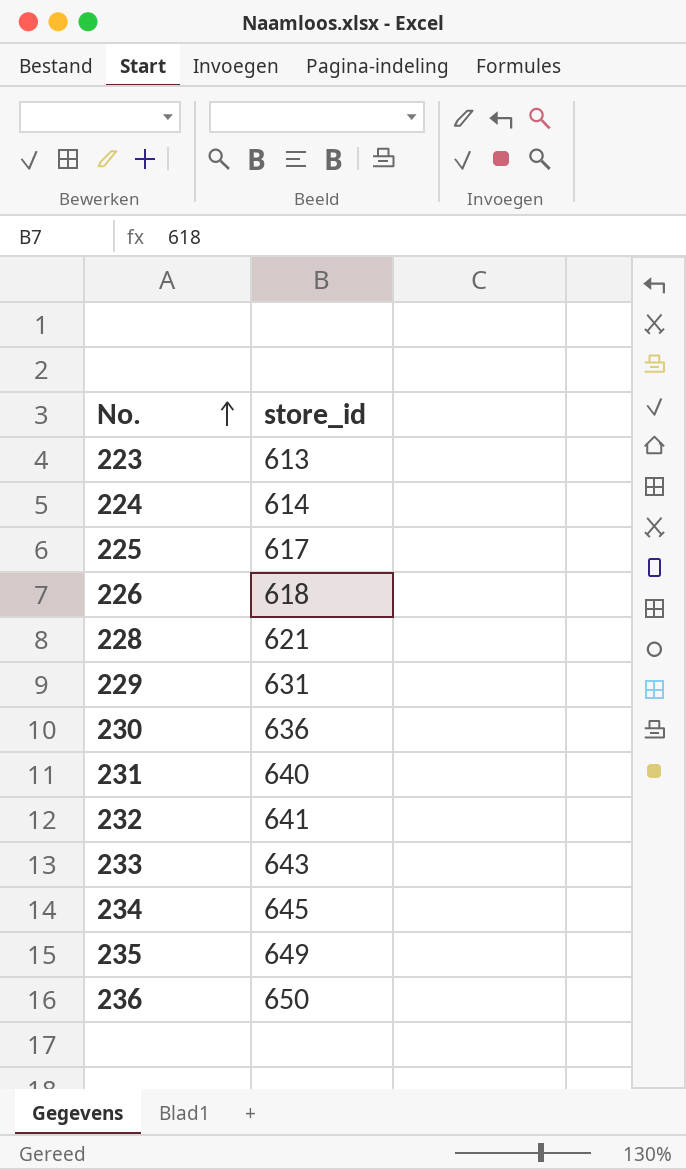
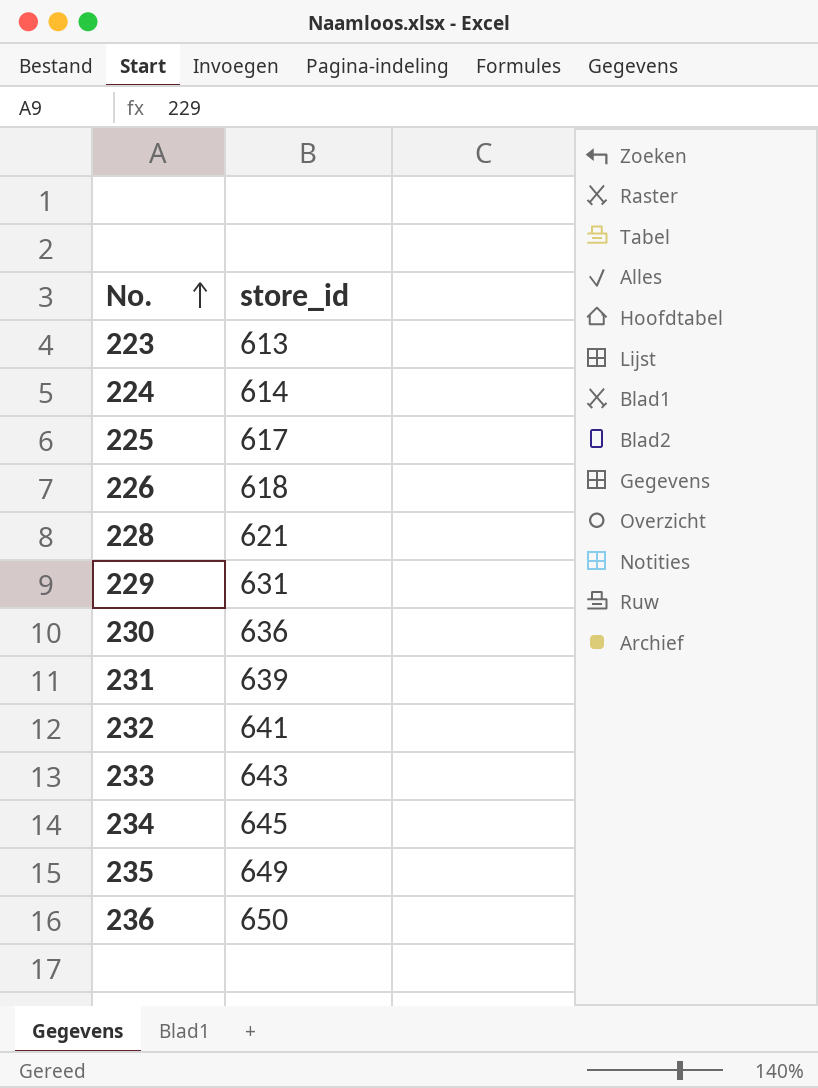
231 | store_id: 640 -> 639

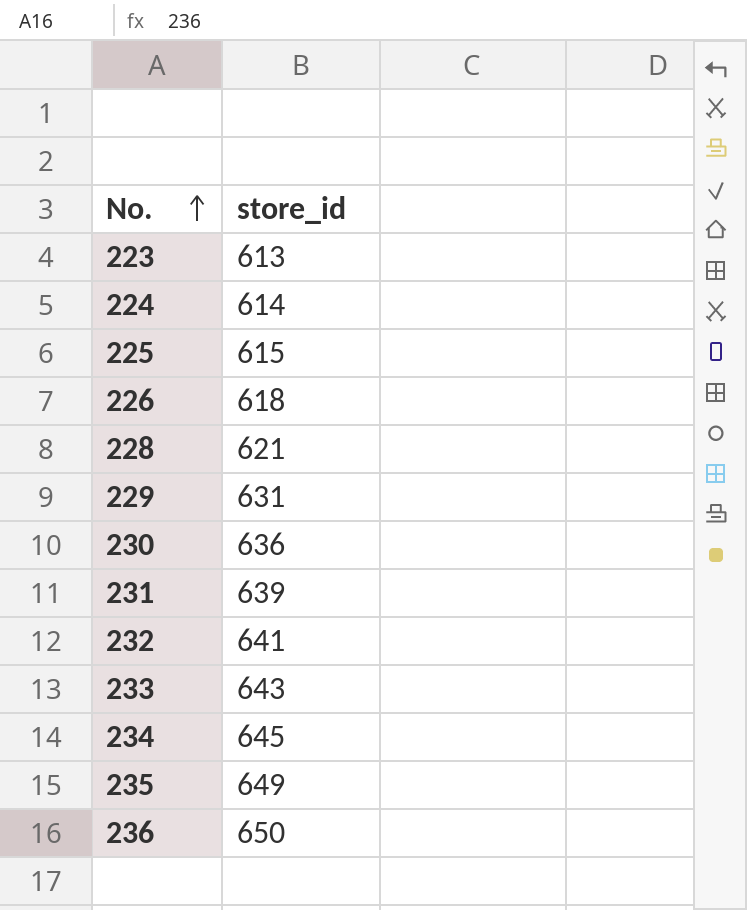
225 | store_id: 617 -> 615

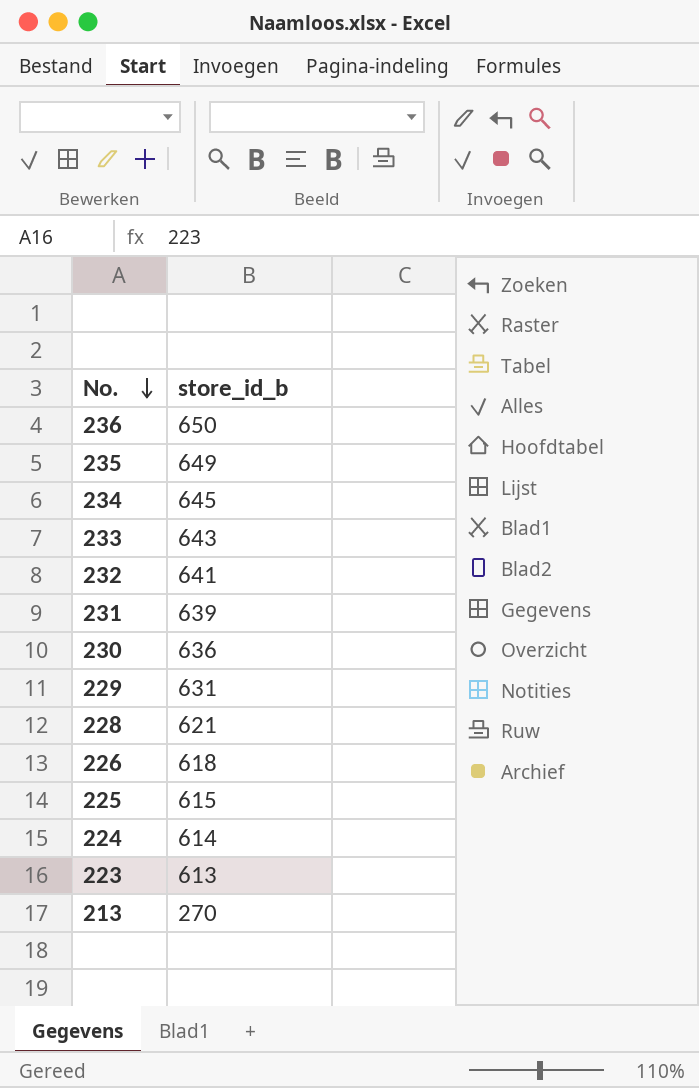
row order: No. ascending -> No. descending
column name: store_id -> store_id_b
row 213: none -> 270

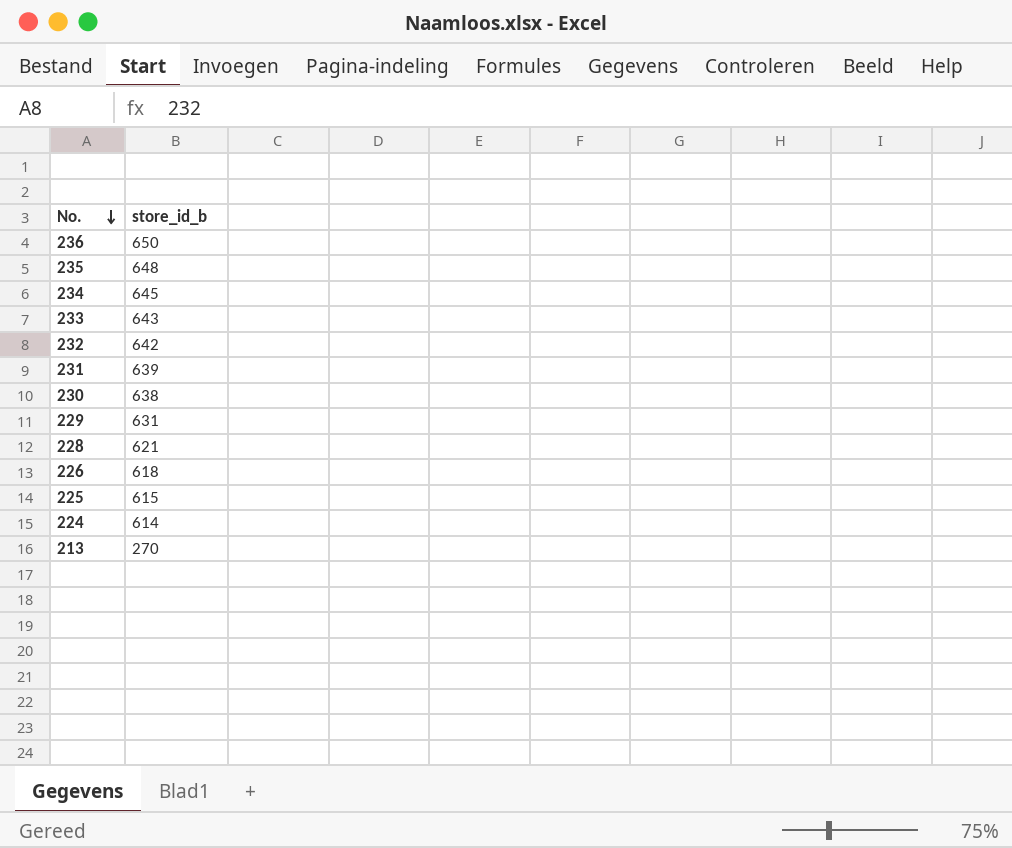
row 223: 613 -> none
235 | store_id_b: 649 -> 648
232 | store_id_b: 641 -> 642
230 | store_id_b: 636 -> 638

